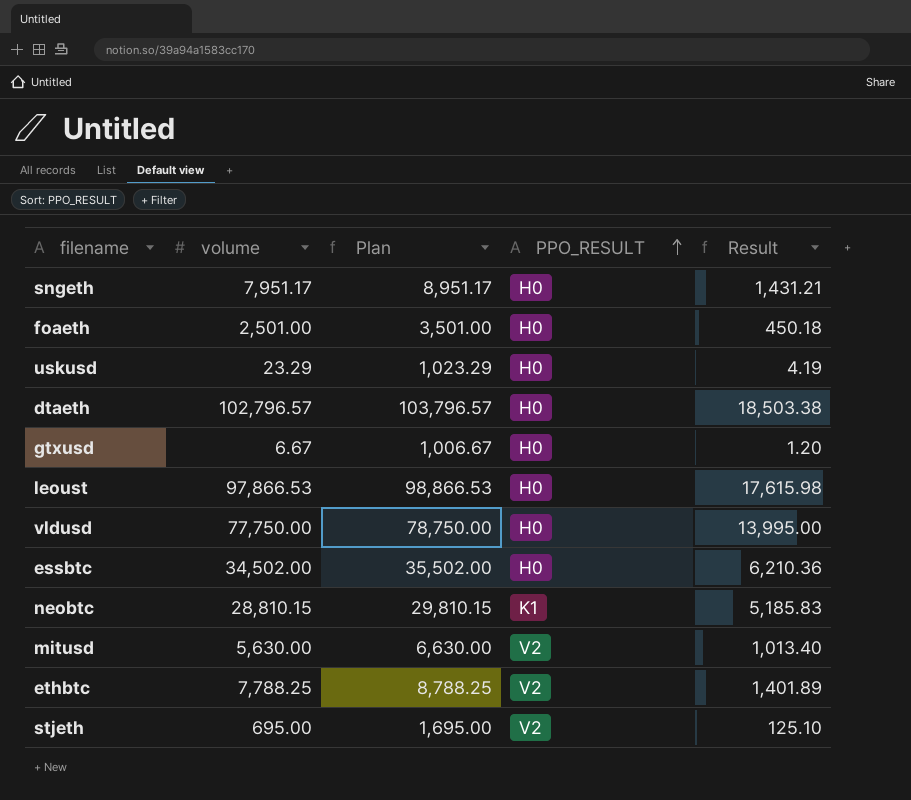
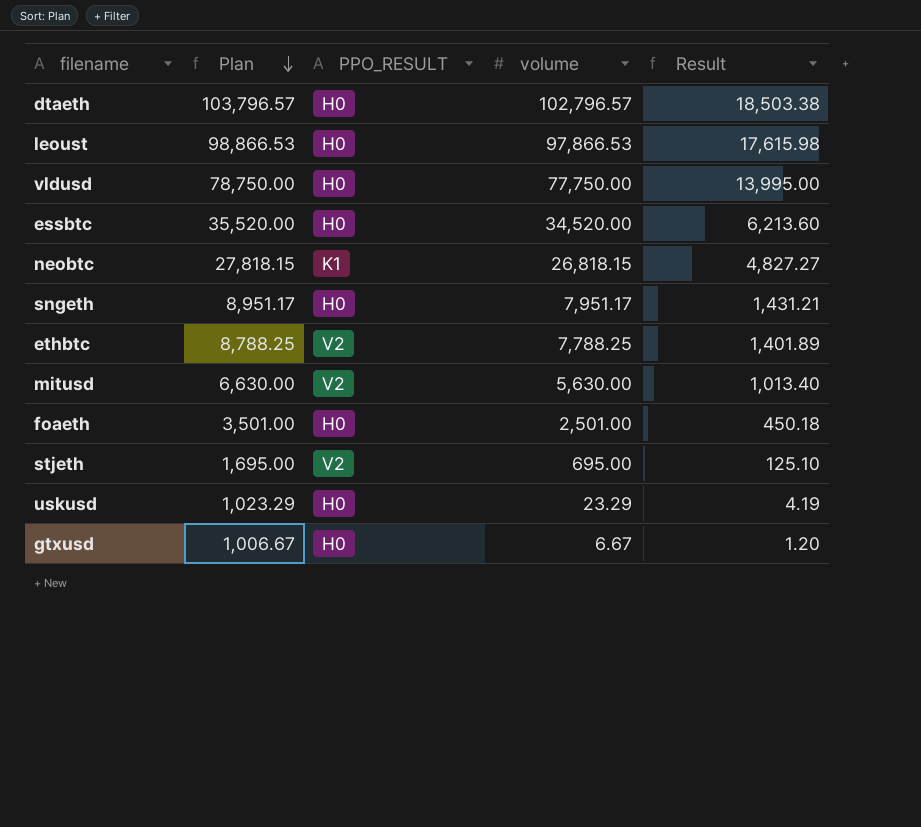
row order: PPO_RESULT ascending -> Plan descending
column volume | position: 2 -> 4
essbtc | Plan: 35,502.00 -> 35,520.00
essbtc | volume: 34,502.00 -> 34,520.00
essbtc | Result: 6,210.36 -> 6,213.60
neobtc | Plan: 29,810.15 -> 27,818.15
neobtc | volume: 28,810.15 -> 26,818.15
neobtc | Result: 5,185.83 -> 4,827.27

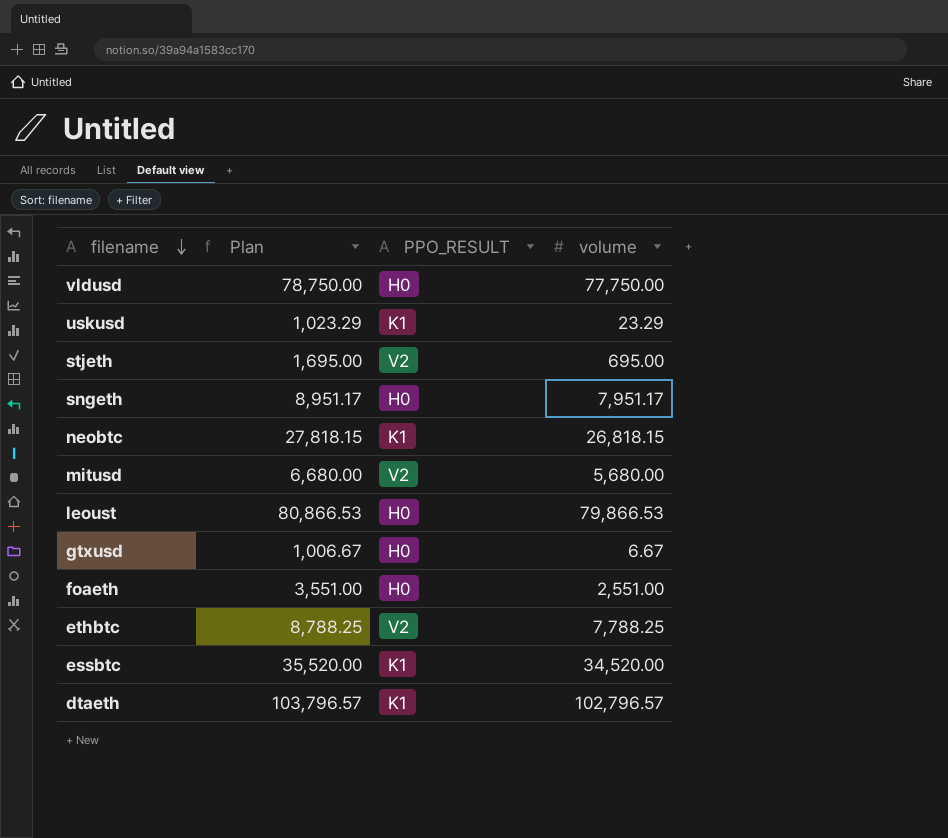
row order: Plan descending -> filename descending
column Result | formula: [volume] * 0.18 -> none
uskusd | PPO_RESULT: H0 -> K1
mitusd | Plan: 6,630.00 -> 6,680.00
mitusd | volume: 5,630.00 -> 5,680.00
leoust | Plan: 98,866.53 -> 80,866.53
leoust | volume: 97,866.53 -> 79,866.53
foaeth | Plan: 3,501.00 -> 3,551.00
foaeth | volume: 2,501.00 -> 2,551.00
essbtc | PPO_RESULT: H0 -> K1
dtaeth | PPO_RESULT: H0 -> K1

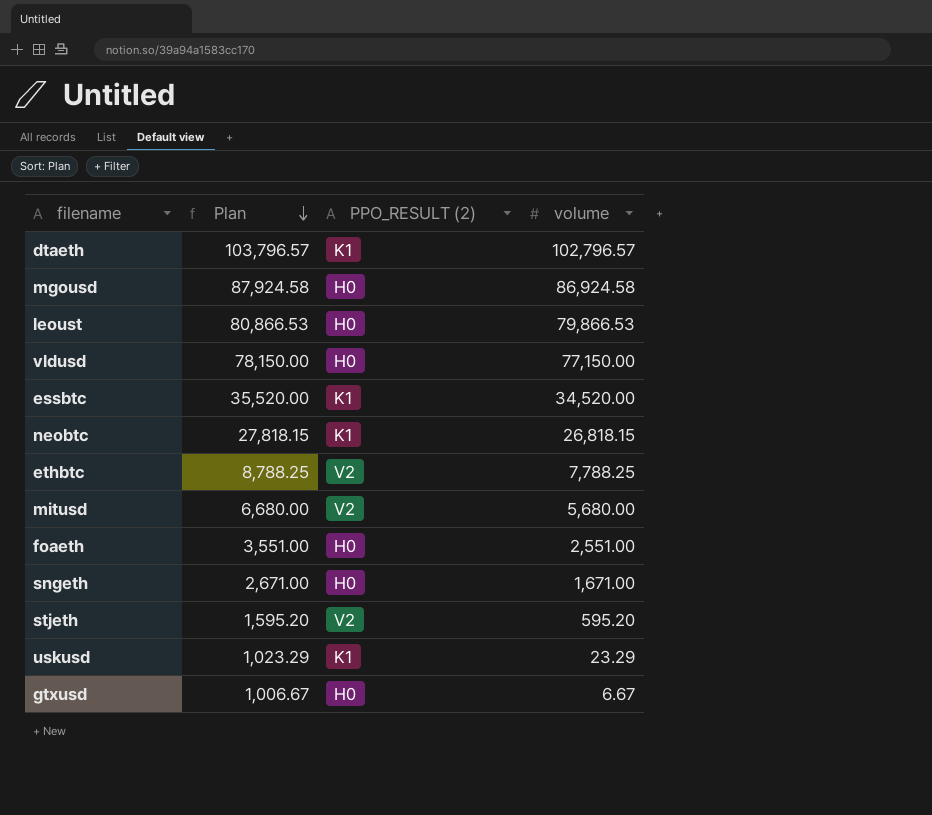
row order: filename descending -> Plan descending
column name: PPO_RESULT -> PPO_RESULT (2)
row mgousd: none -> 87,924.58 | H0 | 86,924.58
vldusd | Plan: 78,750.00 -> 78,150.00
vldusd | volume: 77,750.00 -> 77,150.00
sngeth | Plan: 8,951.17 -> 2,671.00
sngeth | volume: 7,951.17 -> 1,671.00
stjeth | Plan: 1,695.00 -> 1,595.20
stjeth | volume: 695.00 -> 595.20

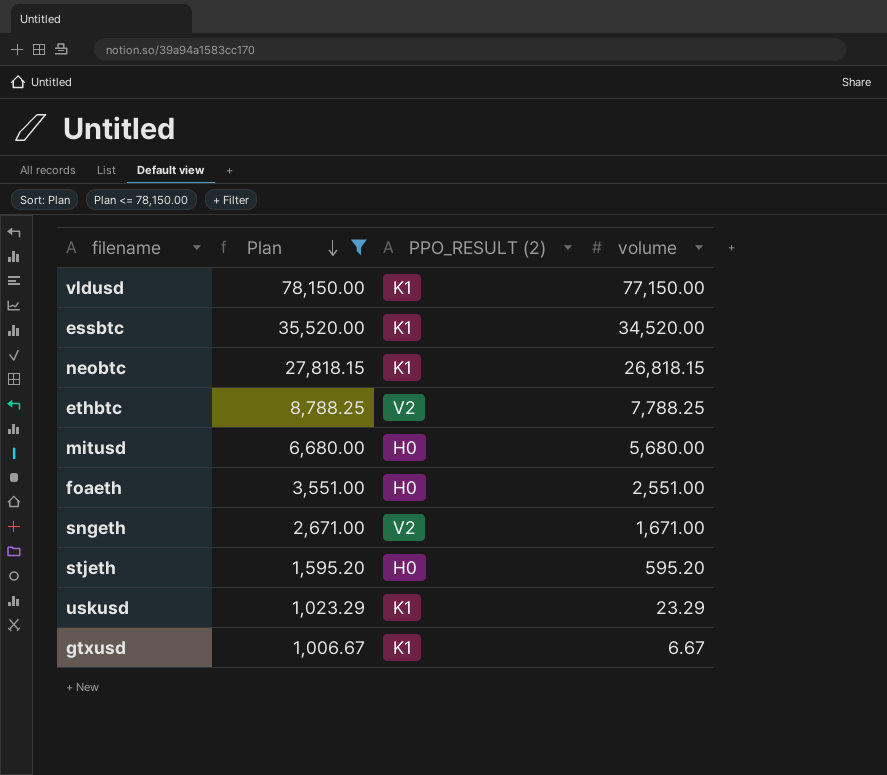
filter: none -> Plan <= 78,150.00
vldusd | PPO_RESULT (2): H0 -> K1
mitusd | PPO_RESULT (2): V2 -> H0
sngeth | PPO_RESULT (2): H0 -> V2
stjeth | PPO_RESULT (2): V2 -> H0
gtxusd | PPO_RESULT (2): H0 -> K1

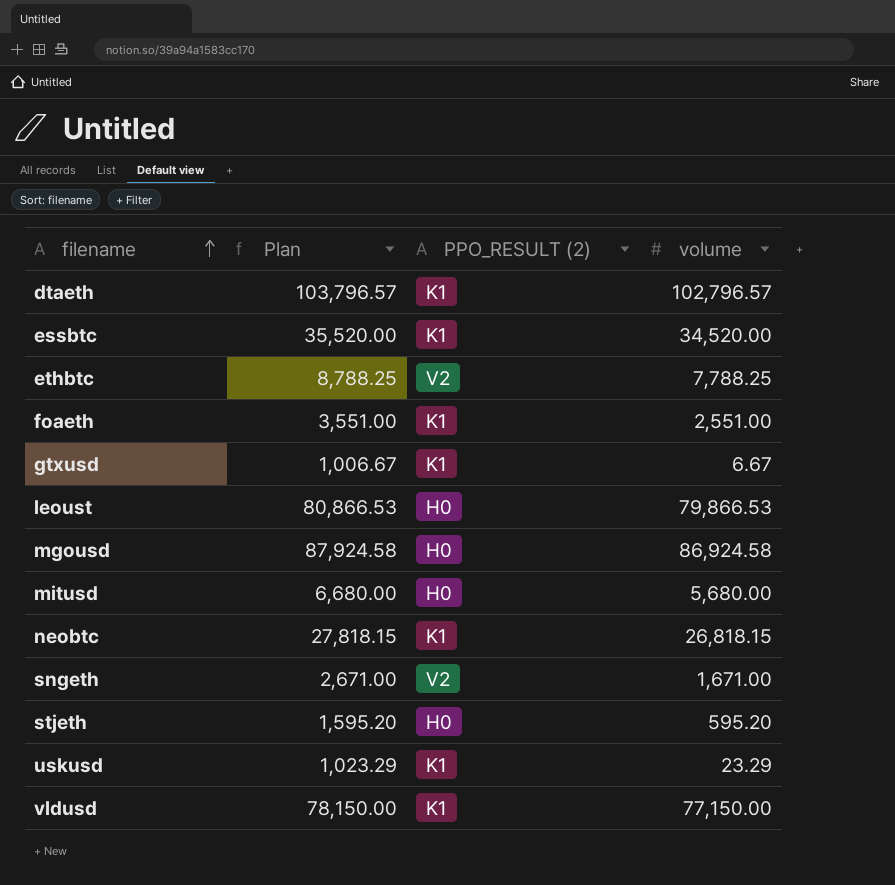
filter: Plan <= 78,150.00 -> none
row order: Plan descending -> filename ascending
foaeth | PPO_RESULT (2): H0 -> K1

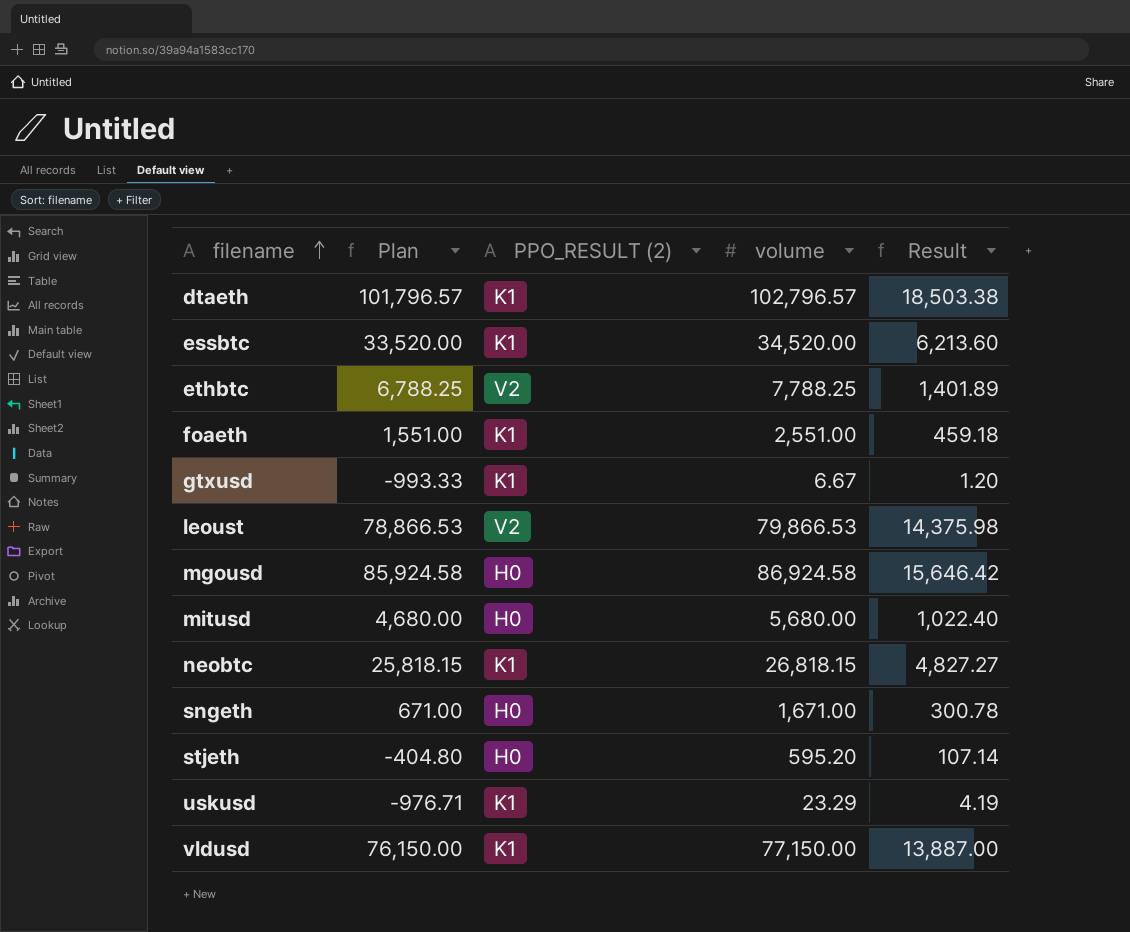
column Plan | formula: [volume] + 1000 -> [volume] - 1000
column Result | formula: none -> [volume] * 0.18
leoust | PPO_RESULT (2): H0 -> V2
sngeth | PPO_RESULT (2): V2 -> H0

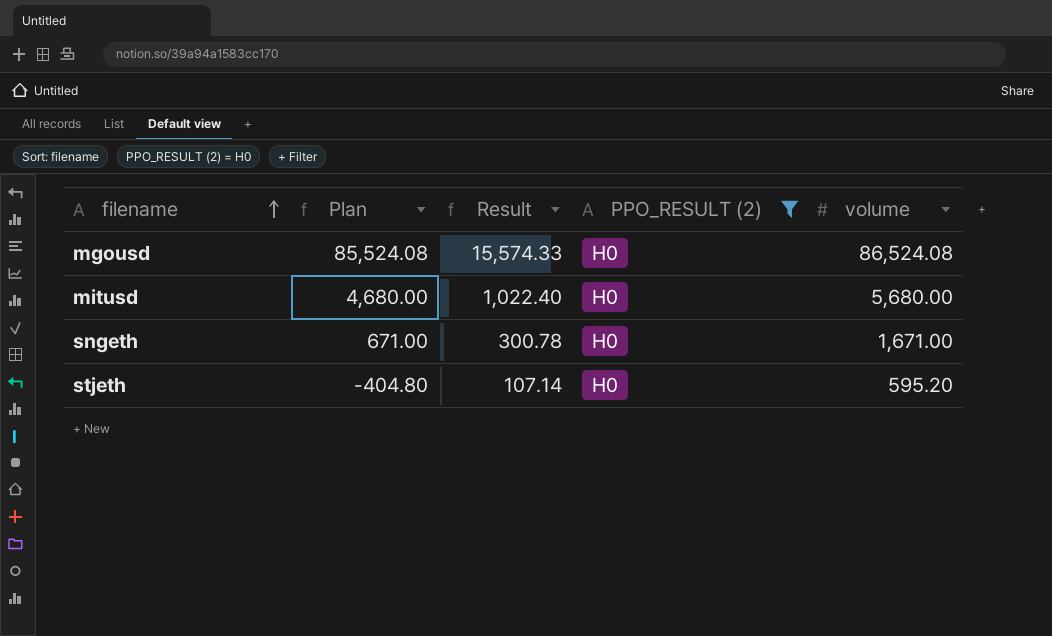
filter: none -> PPO_RESULT (2) = H0
column Result | position: 5 -> 3
mgousd | Plan: 85,924.58 -> 85,524.08
mgousd | Result: 15,646.42 -> 15,574.33
mgousd | volume: 86,924.58 -> 86,524.08

